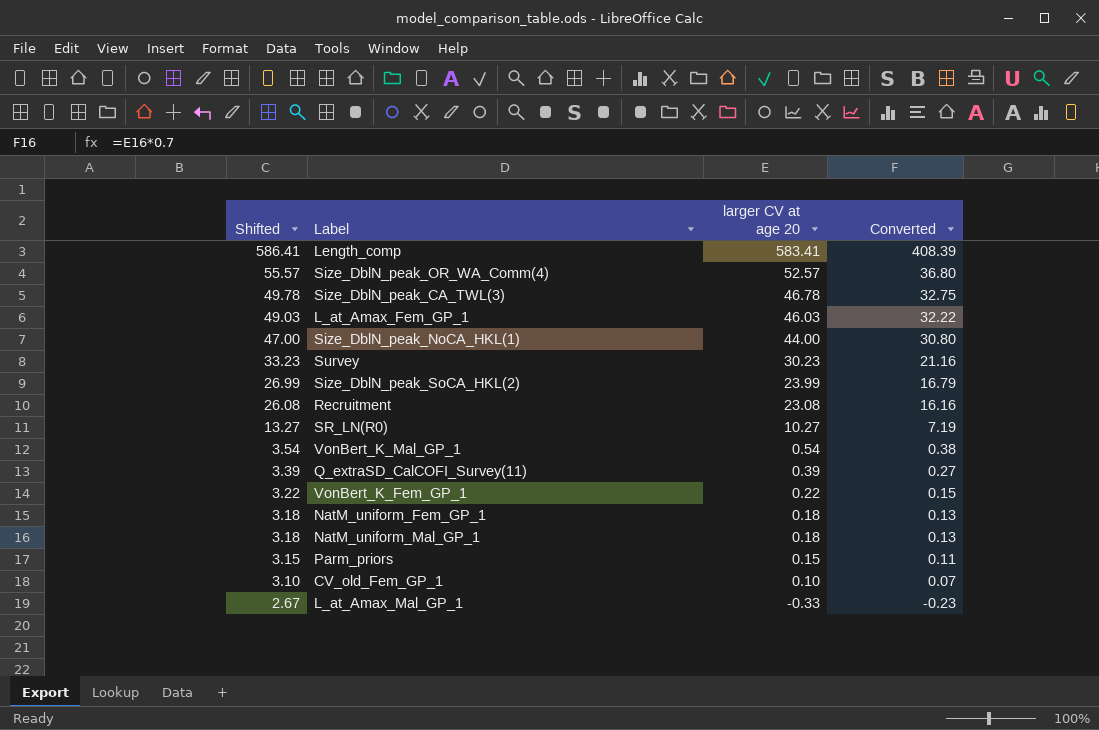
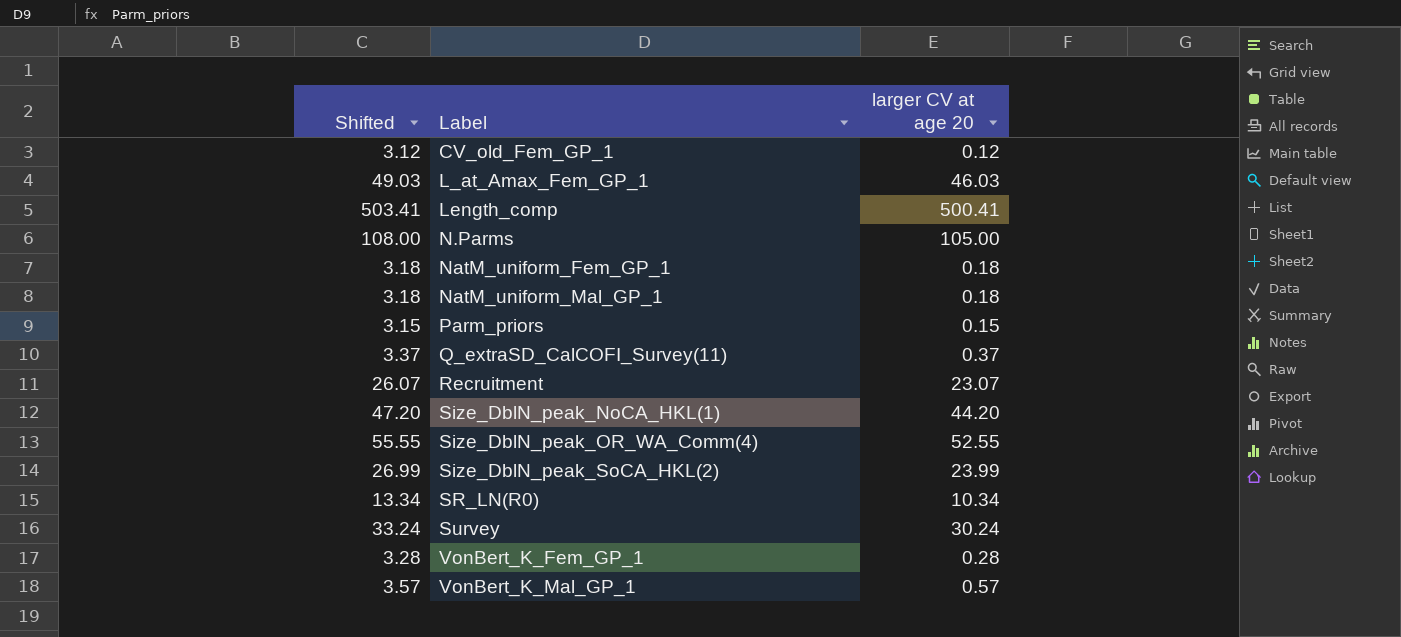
row order: Shifted descending -> Label ascending
column Converted | formula: [larger CV at age 20] * 0.7 -> none
row Size_DblN_peak_CA_TWL(3): 49.78 | 46.78 | 32.75 -> none
row L_at_Amax_Mal_GP_1: 2.67 | -0.33 | -0.23 -> none
CV_old_Fem_GP_1 | Shifted: 3.10 -> 3.12
CV_old_Fem_GP_1 | larger CV at age 20: 0.10 -> 0.12
Length_comp | Shifted: 586.41 -> 503.41
Length_comp | larger CV at age 20: 583.41 -> 500.41
row N.Parms: none -> 108.00 | 105.00
Q_extraSD_CalCOFI_Survey(11) | Shifted: 3.39 -> 3.37
Q_extraSD_CalCOFI_Survey(11) | larger CV at age 20: 0.39 -> 0.37
Recruitment | Shifted: 26.08 -> 26.07
Recruitment | larger CV at age 20: 23.08 -> 23.07
Size_DblN_peak_NoCA_HKL(1) | Shifted: 47.00 -> 47.20
Size_DblN_peak_NoCA_HKL(1) | larger CV at age 20: 44.00 -> 44.20
Size_DblN_peak_OR_WA_Comm(4) | Shifted: 55.57 -> 55.55
Size_DblN_peak_OR_WA_Comm(4) | larger CV at age 20: 52.57 -> 52.55
SR_LN(R0) | Shifted: 13.27 -> 13.34
SR_LN(R0) | larger CV at age 20: 10.27 -> 10.34
Survey | Shifted: 33.23 -> 33.24
Survey | larger CV at age 20: 30.23 -> 30.24
VonBert_K_Fem_GP_1 | Shifted: 3.22 -> 3.28
VonBert_K_Fem_GP_1 | larger CV at age 20: 0.22 -> 0.28
VonBert_K_Mal_GP_1 | Shifted: 3.54 -> 3.57
VonBert_K_Mal_GP_1 | larger CV at age 20: 0.54 -> 0.57

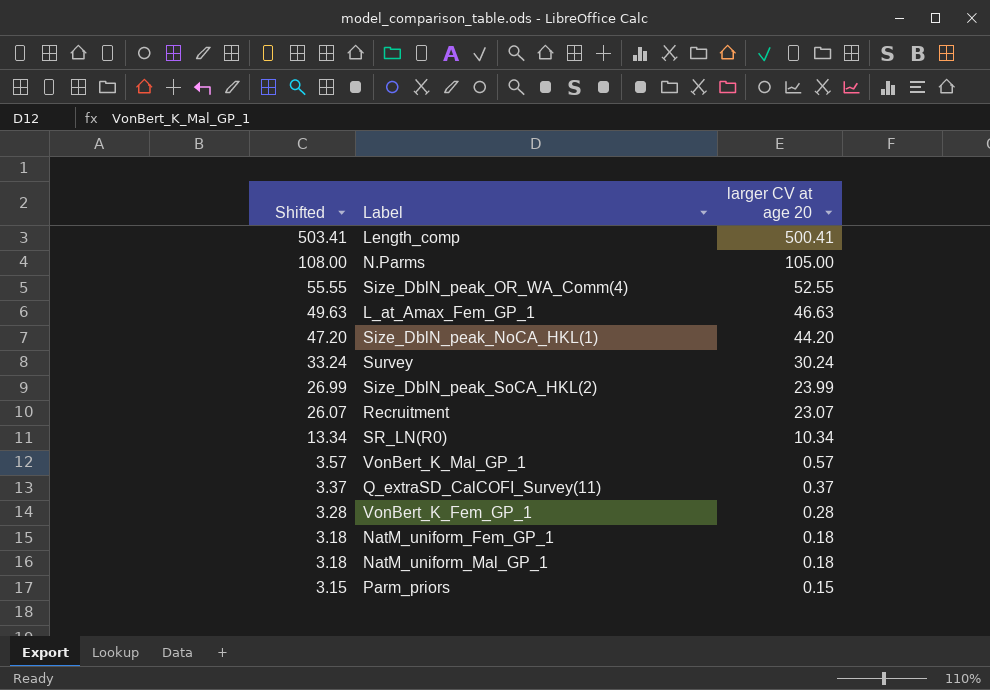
row order: Label ascending -> Shifted descending
row CV_old_Fem_GP_1: 3.12 | 0.12 -> none
L_at_Amax_Fem_GP_1 | Shifted: 49.03 -> 49.63
L_at_Amax_Fem_GP_1 | larger CV at age 20: 46.03 -> 46.63

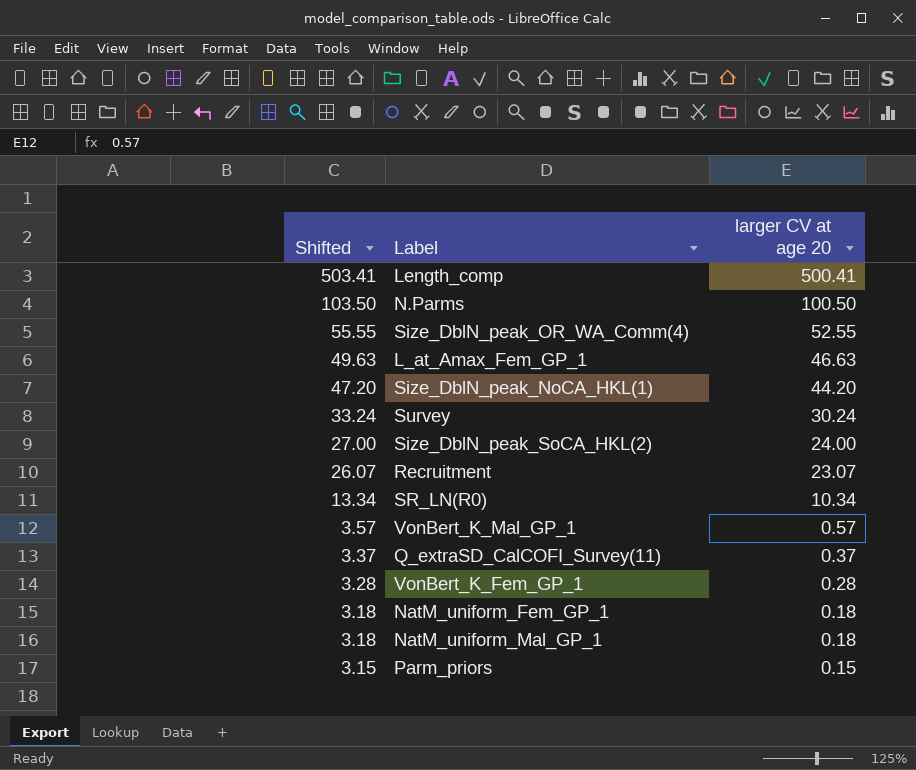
N.Parms | Shifted: 108.00 -> 103.50
N.Parms | larger CV at age 20: 105.00 -> 100.50
Size_DblN_peak_SoCA_HKL(2) | Shifted: 26.99 -> 27.00
Size_DblN_peak_SoCA_HKL(2) | larger CV at age 20: 23.99 -> 24.00

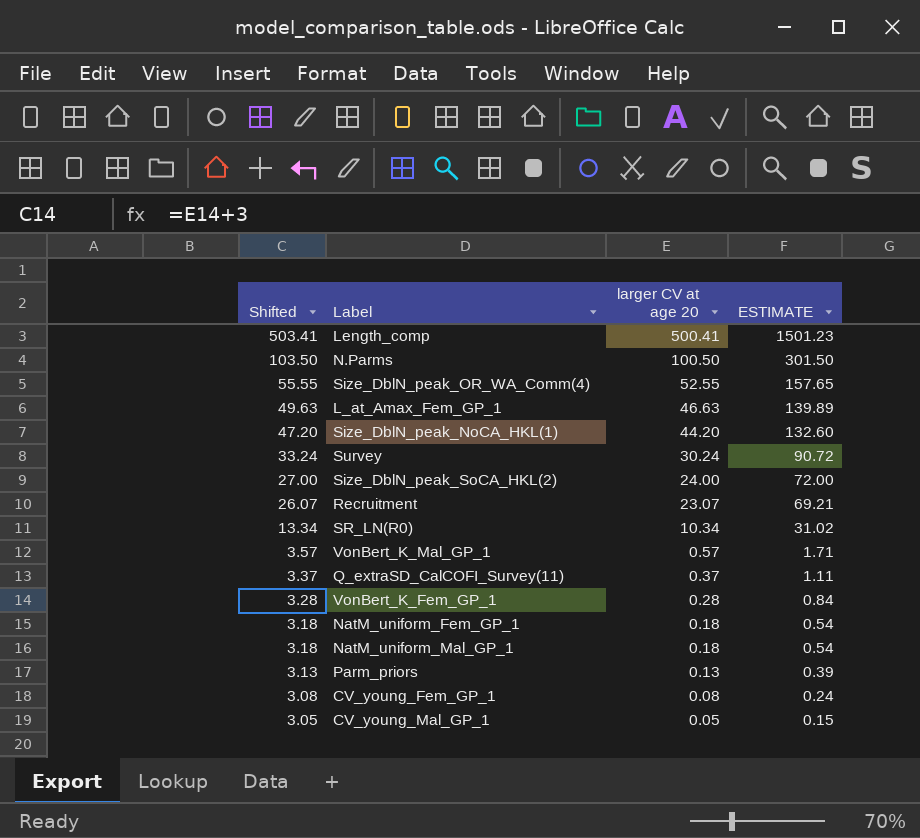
column ESTIMATE | formula: none -> [larger CV at age 20] * 3
Parm_priors | Shifted: 3.15 -> 3.13
Parm_priors | larger CV at age 20: 0.15 -> 0.13
row CV_young_Fem_GP_1: none -> 3.08 | 0.08 | 0.24
row CV_young_Mal_GP_1: none -> 3.05 | 0.05 | 0.15

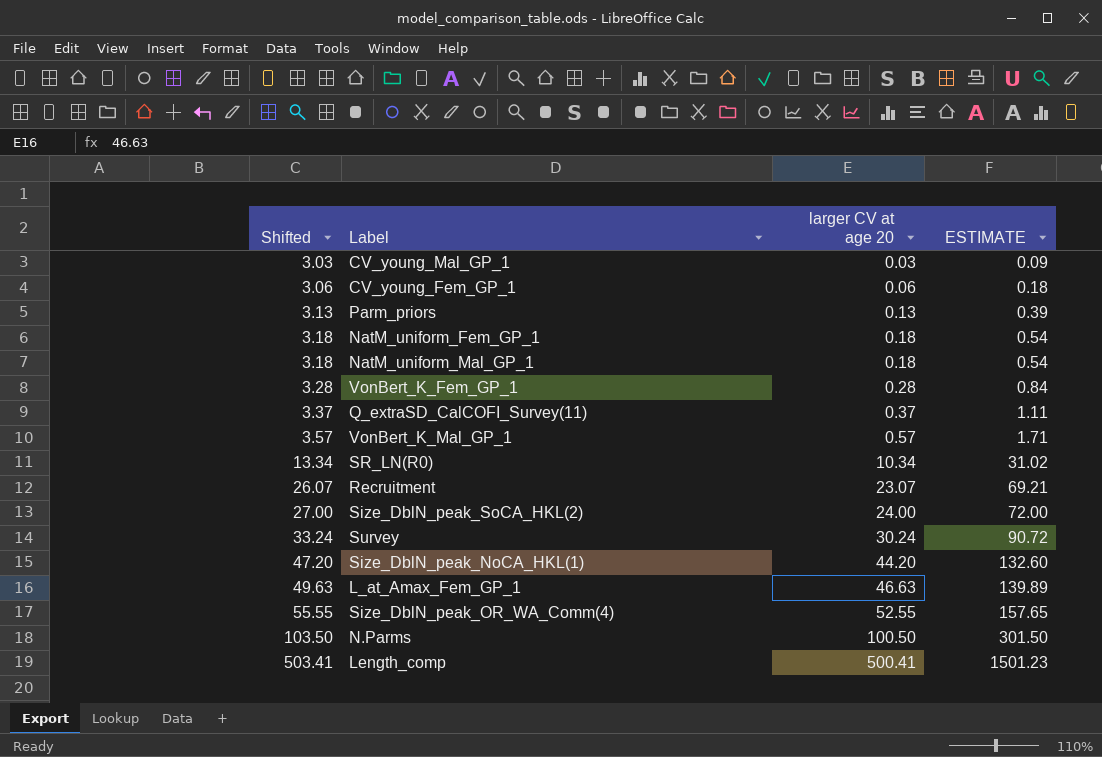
row order: Shifted descending -> Shifted ascending
CV_young_Mal_GP_1 | Shifted: 3.05 -> 3.03
CV_young_Mal_GP_1 | larger CV at age 20: 0.05 -> 0.03
CV_young_Mal_GP_1 | ESTIMATE: 0.15 -> 0.09
CV_young_Fem_GP_1 | Shifted: 3.08 -> 3.06
CV_young_Fem_GP_1 | larger CV at age 20: 0.08 -> 0.06
CV_young_Fem_GP_1 | ESTIMATE: 0.24 -> 0.18

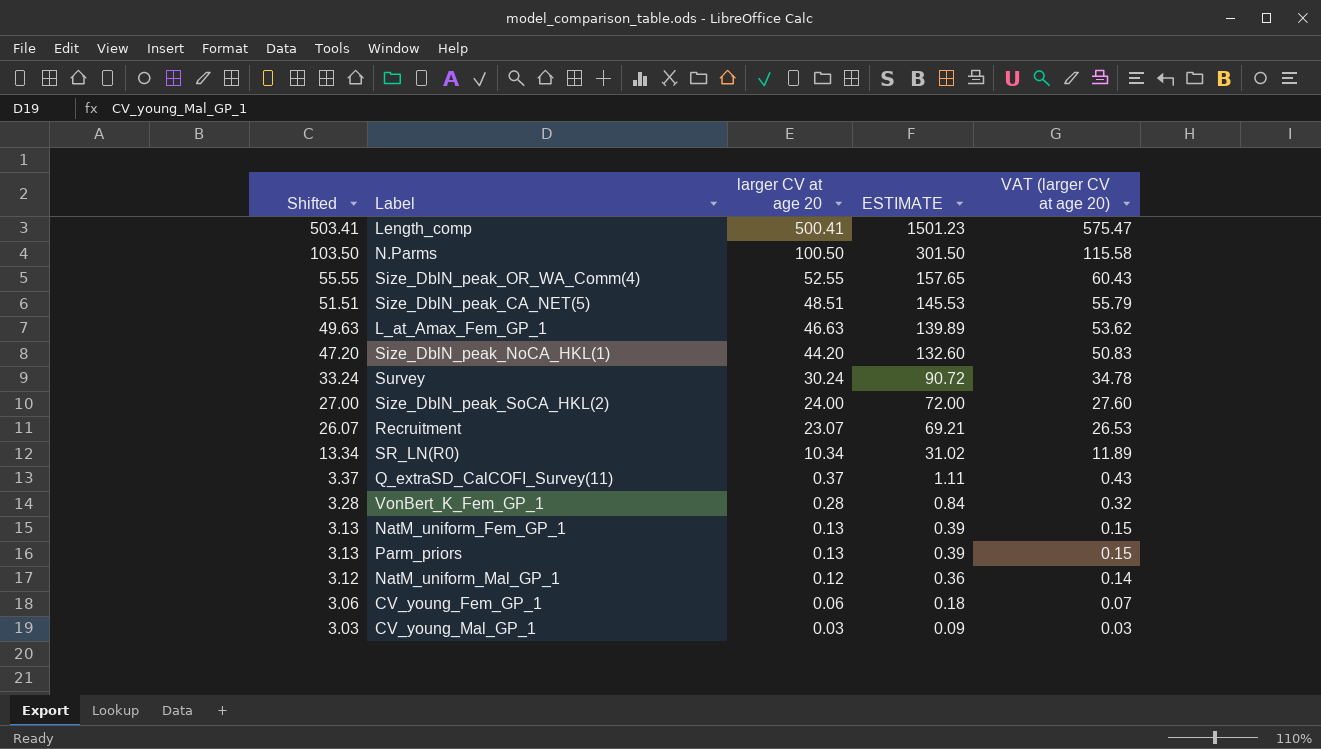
row order: Shifted ascending -> Shifted descending
column VAT (larger CV at age 20) | formula: none -> [larger CV at age 20] * 1.15
row VonBert_K_Mal_GP_1: 3.57 | 0.57 | 1.71 -> none
row Size_DblN_peak_CA_NET(5): none -> 51.51 | 48.51 | 145.53 | 55.79
NatM_uniform_Fem_GP_1 | Shifted: 3.18 -> 3.13
NatM_uniform_Fem_GP_1 | larger CV at age 20: 0.18 -> 0.13
NatM_uniform_Fem_GP_1 | ESTIMATE: 0.54 -> 0.39
NatM_uniform_Mal_GP_1 | Shifted: 3.18 -> 3.12
NatM_uniform_Mal_GP_1 | larger CV at age 20: 0.18 -> 0.12
NatM_uniform_Mal_GP_1 | ESTIMATE: 0.54 -> 0.36

